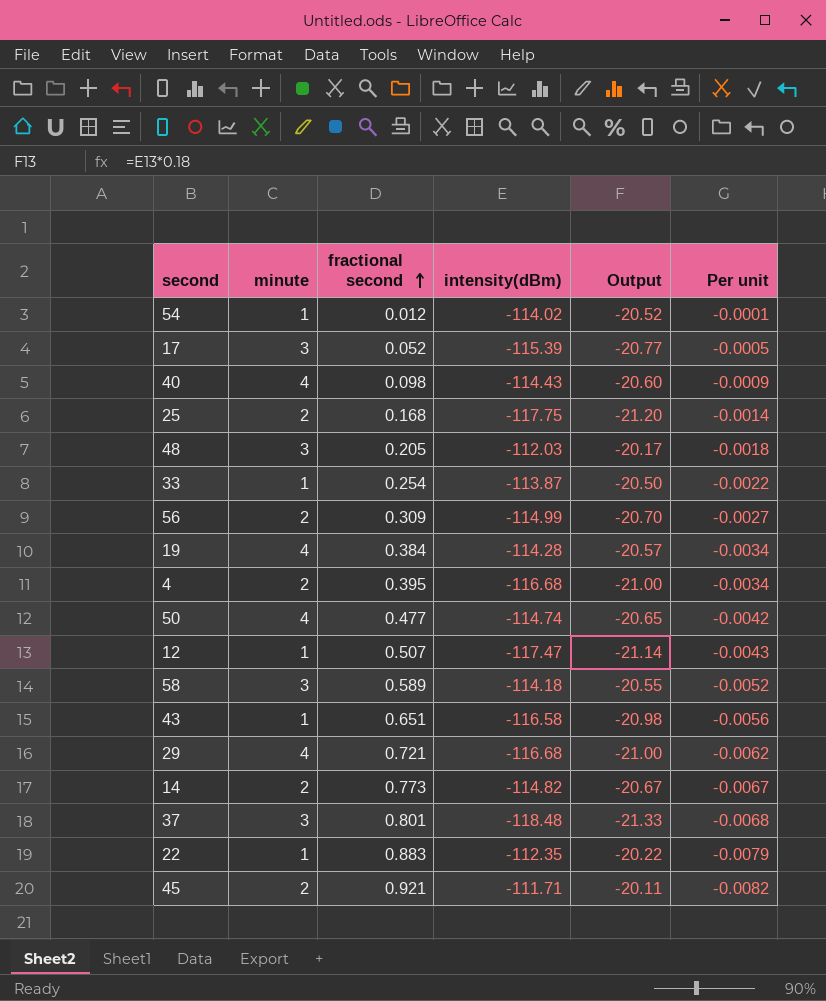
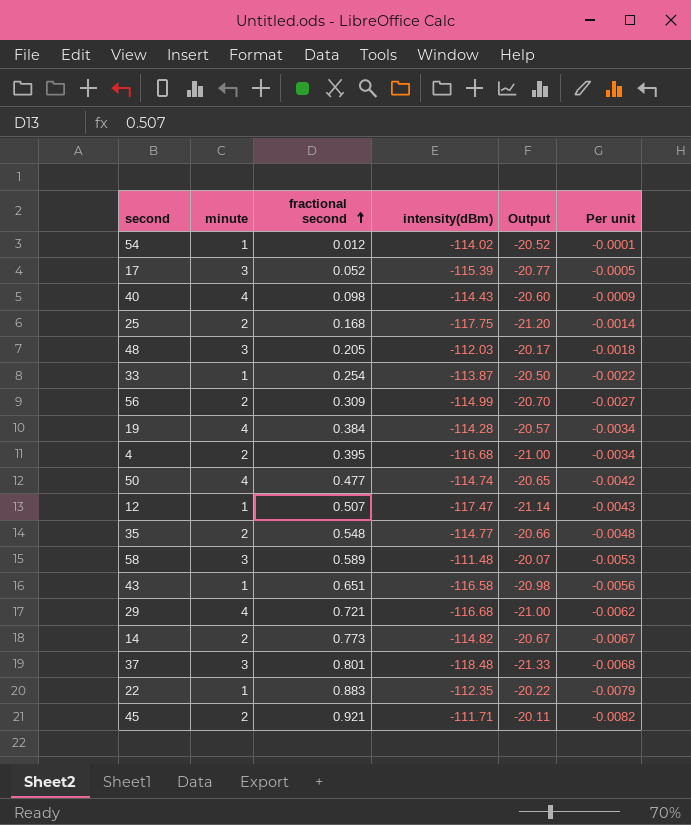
row 35: none -> 2 | 0.548 | -114.77 | -20.66 | -0.0048
58 | intensity(dBm): -114.18 -> -111.48
58 | Output: -20.55 -> -20.07
58 | Per unit: -0.0052 -> -0.0053

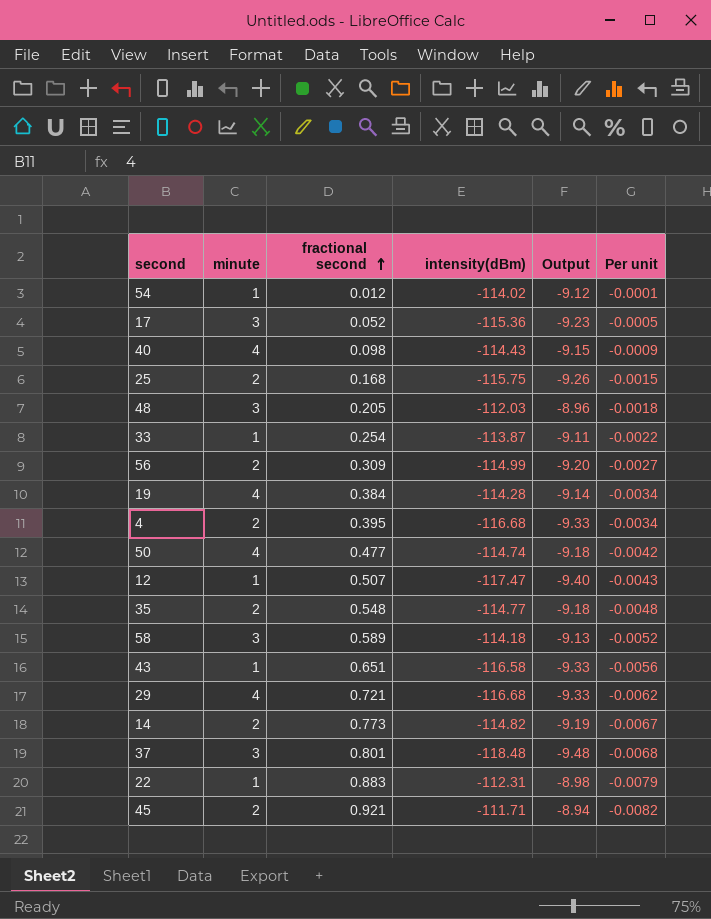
column Output | formula: [intensity(dBm)] * 0.18 -> [intensity(dBm)] * 0.08
17 | intensity(dBm): -115.39 -> -115.36
25 | intensity(dBm): -117.75 -> -115.75
25 | Per unit: -0.0014 -> -0.0015
58 | intensity(dBm): -111.48 -> -114.18
58 | Per unit: -0.0053 -> -0.0052
22 | intensity(dBm): -112.35 -> -112.31

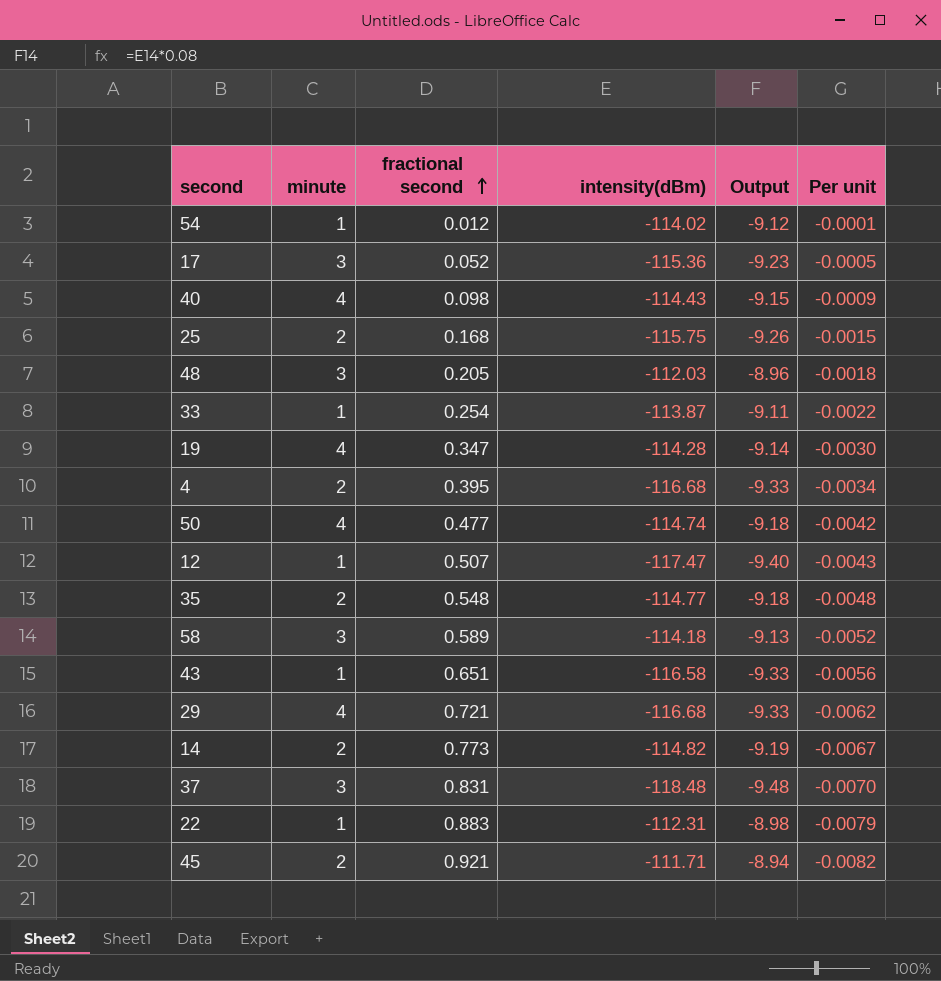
row 56: 2 | 0.309 | -114.99 | -9.20 | -0.0027 -> none
19 | fractional second: 0.384 -> 0.347
19 | Per unit: -0.0034 -> -0.0030
37 | fractional second: 0.801 -> 0.831
37 | Per unit: -0.0068 -> -0.0070

